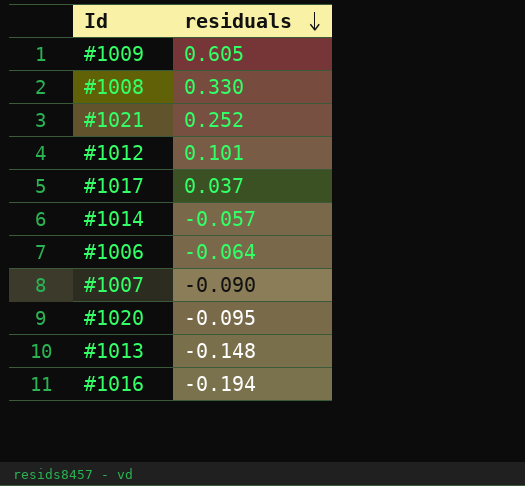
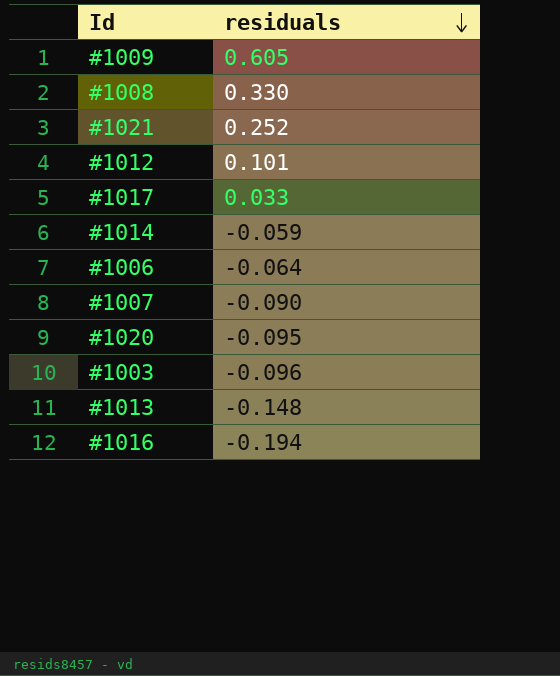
#1017 | residuals: 0.037 -> 0.033
#1014 | residuals: -0.057 -> -0.059
row #1003: none -> -0.096

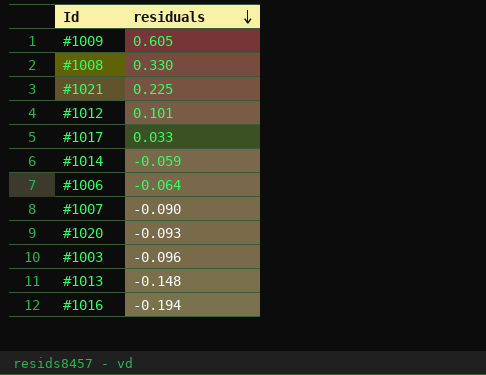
#1021 | residuals: 0.252 -> 0.225
#1020 | residuals: -0.095 -> -0.093

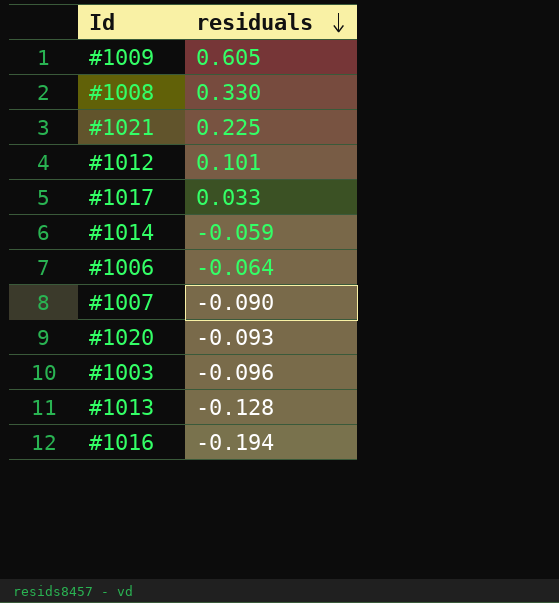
#1013 | residuals: -0.148 -> -0.128

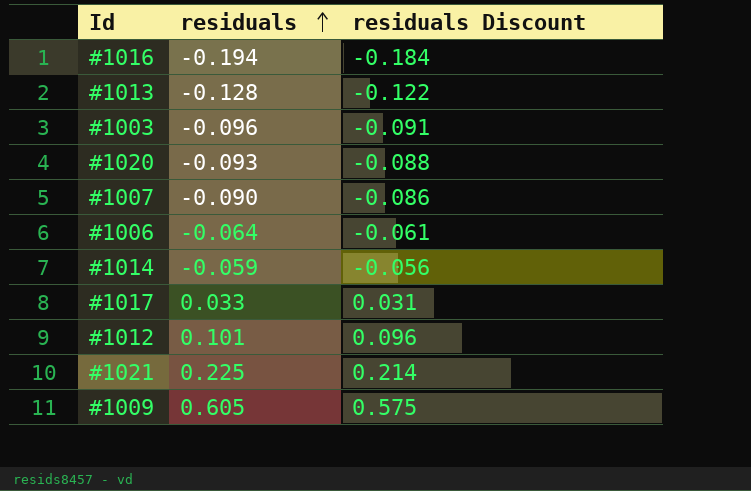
row order: residuals descending -> residuals ascending
column residuals Discount | formula: none -> [residuals] * 0.95
row #1008: 0.330 -> none

